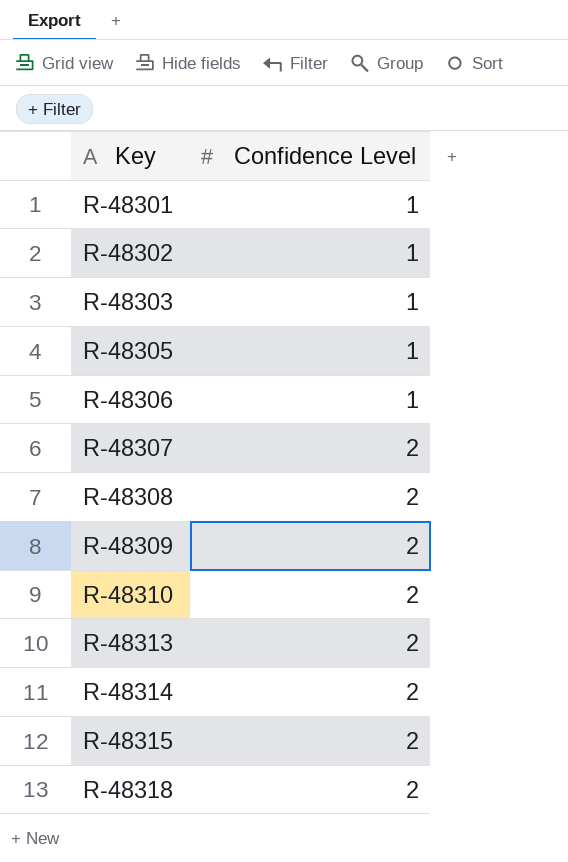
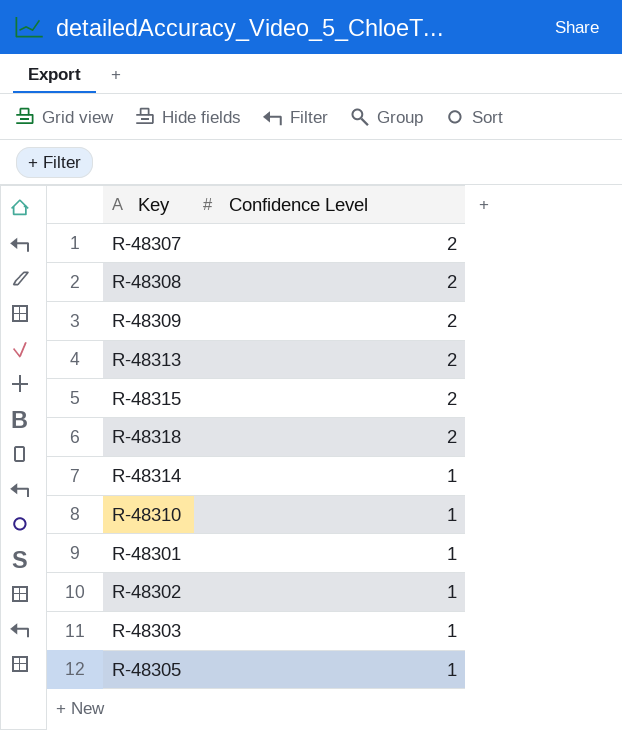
row order: Key ascending -> Confidence Level descending
row R-48306: 1 -> none
R-48314 | Confidence Level: 2 -> 1
R-48310 | Confidence Level: 2 -> 1

